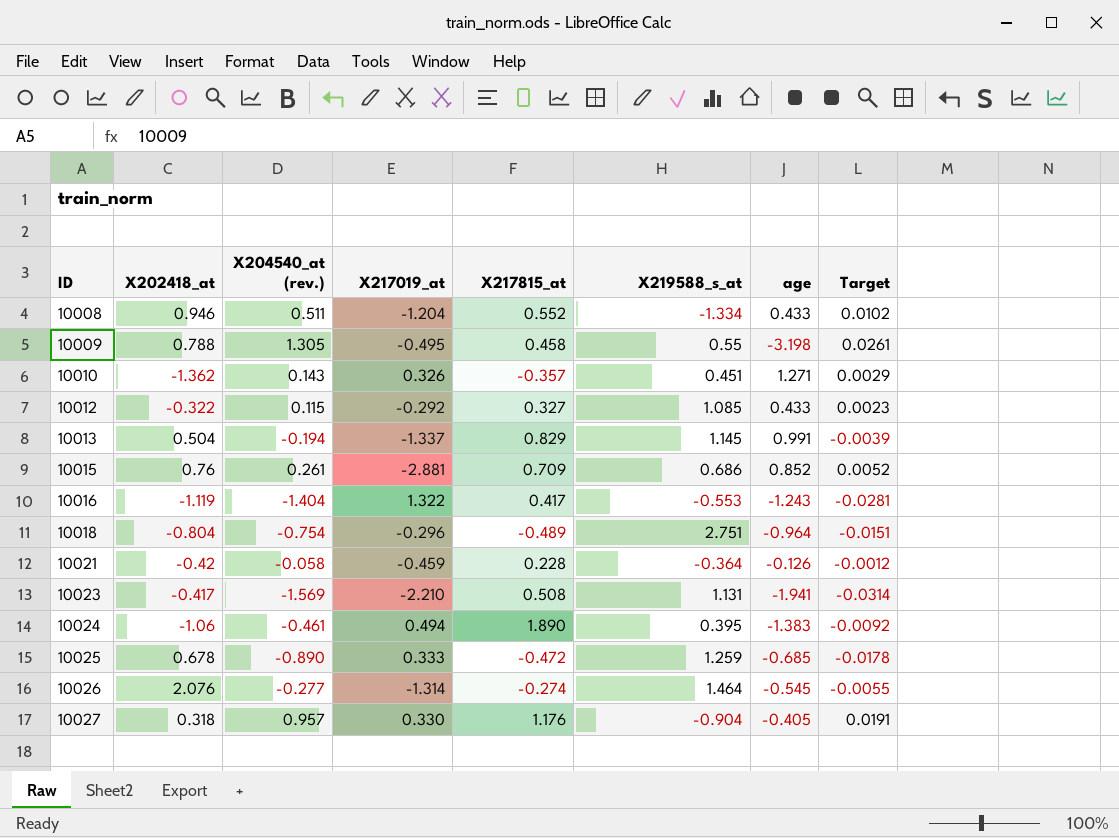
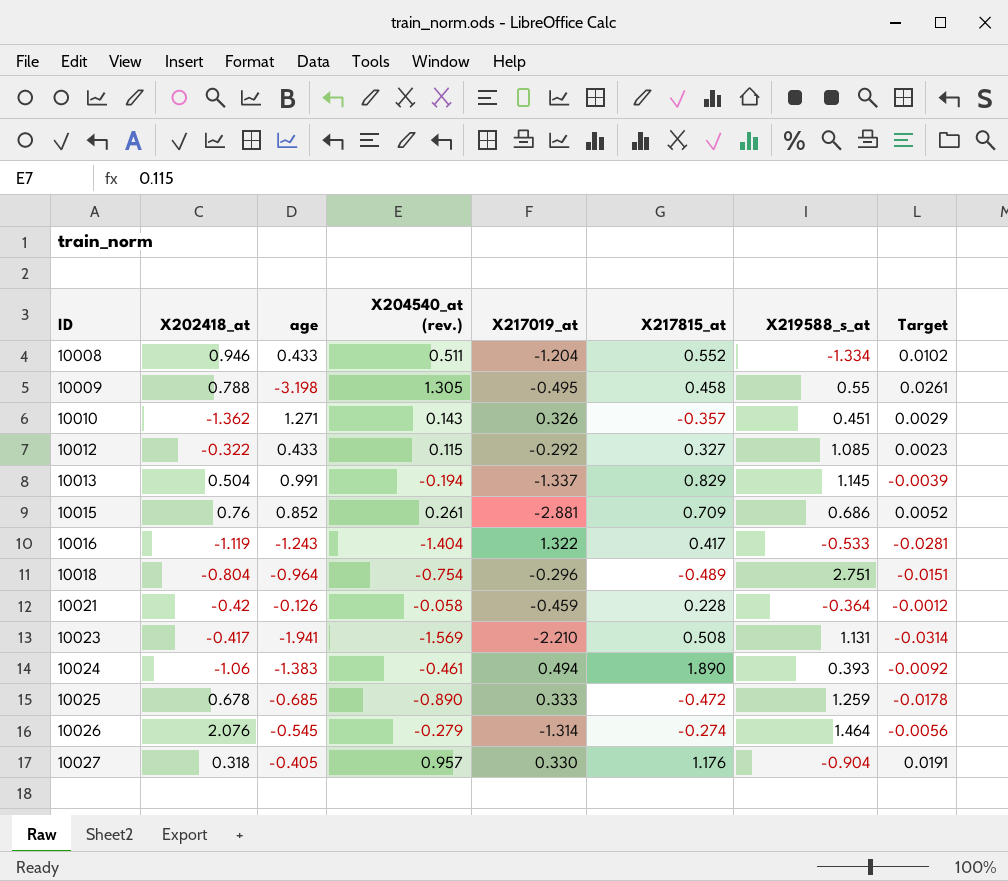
column age | position: 7 -> 3
10016 | X219588_s_at: -0.553 -> -0.533
10024 | X219588_s_at: 0.395 -> 0.393
10026 | X204540_at (rev.): -0.277 -> -0.279
10026 | Target: -0.0055 -> -0.0056

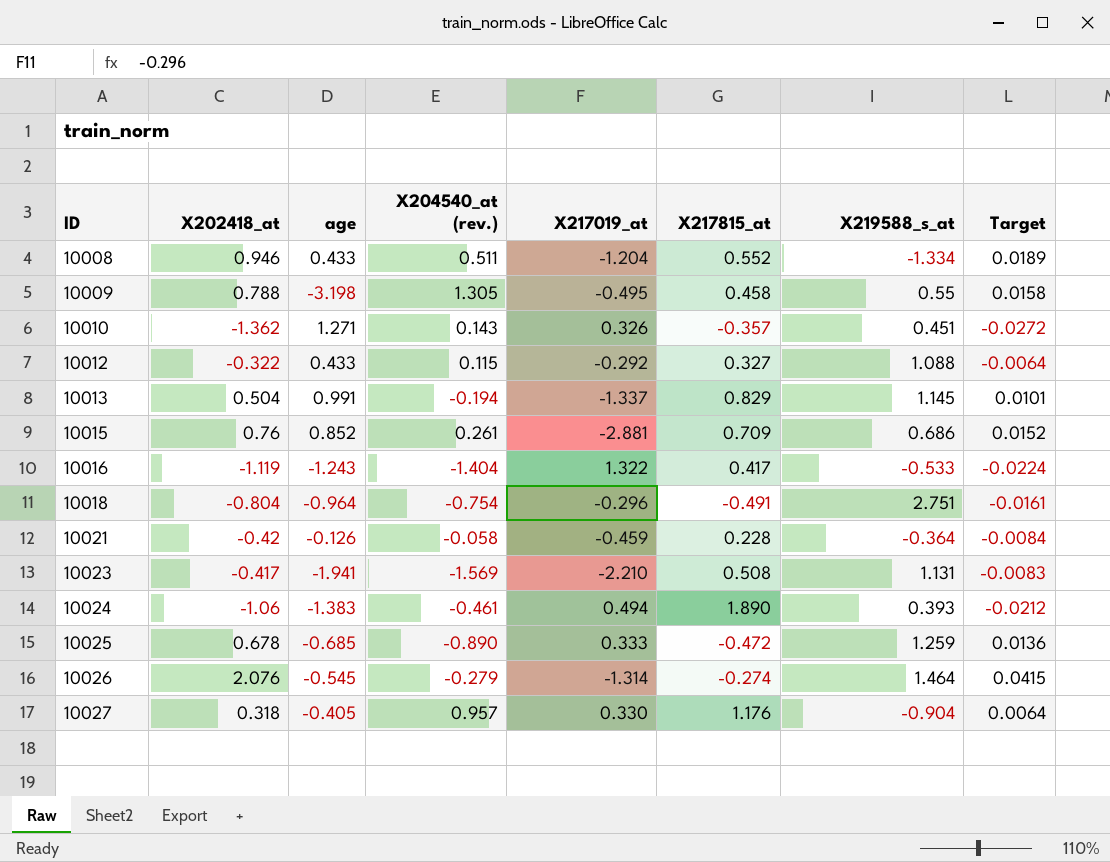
column Target | formula: [X204540_at (rev.)] * 0.02 -> [X202418_at] * 0.02
10012 | X219588_s_at: 1.085 -> 1.088
10018 | X217815_at: -0.489 -> -0.491

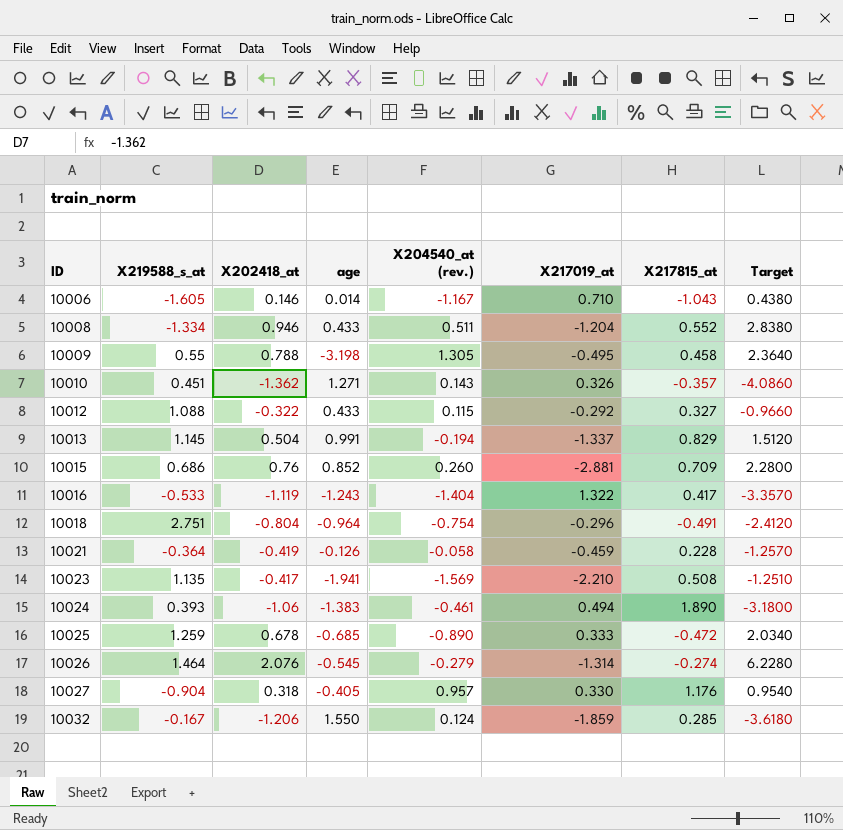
column X219588_s_at | position: 7 -> 2
column Target | formula: [X202418_at] * 0.02 -> [X202418_at] * 3
row 10006: none -> -1.605 | 0.146 | 0.014 | -1.167 | 0.710 | -1.043 | 0.4380
10015 | X204540_at (rev.): 0.261 -> 0.260
10021 | X202418_at: -0.42 -> -0.419
10023 | X219588_s_at: 1.131 -> 1.135
row 10032: none -> -0.167 | -1.206 | 1.550 | 0.124 | -1.859 | 0.285 | -3.6180

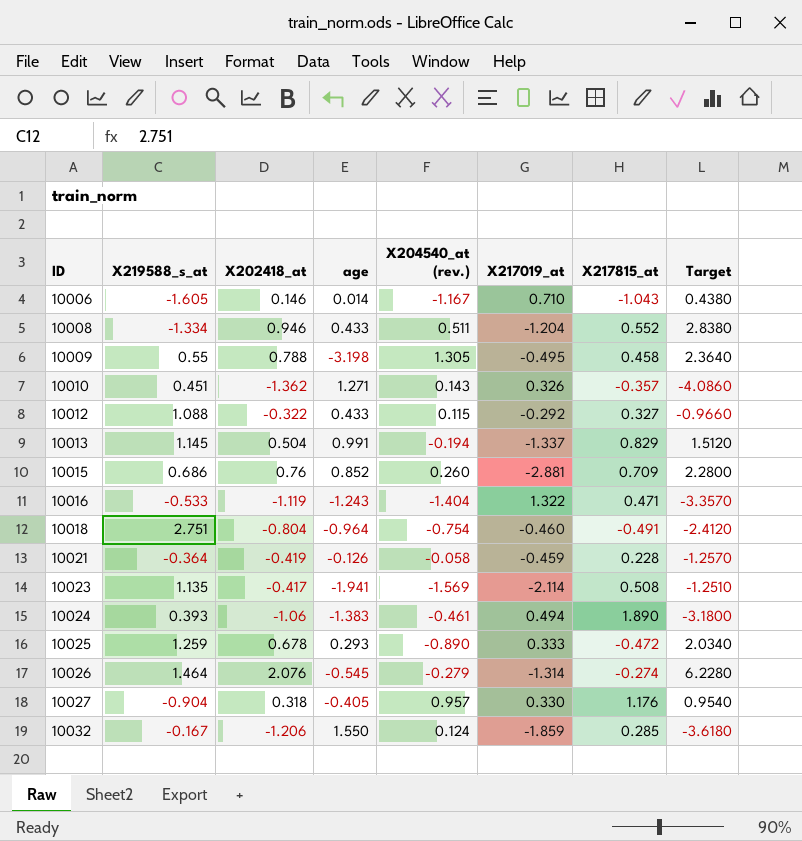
10016 | X217815_at: 0.417 -> 0.471
10018 | X217019_at: -0.296 -> -0.460
10023 | X217019_at: -2.210 -> -2.114
10025 | age: -0.685 -> 0.293

